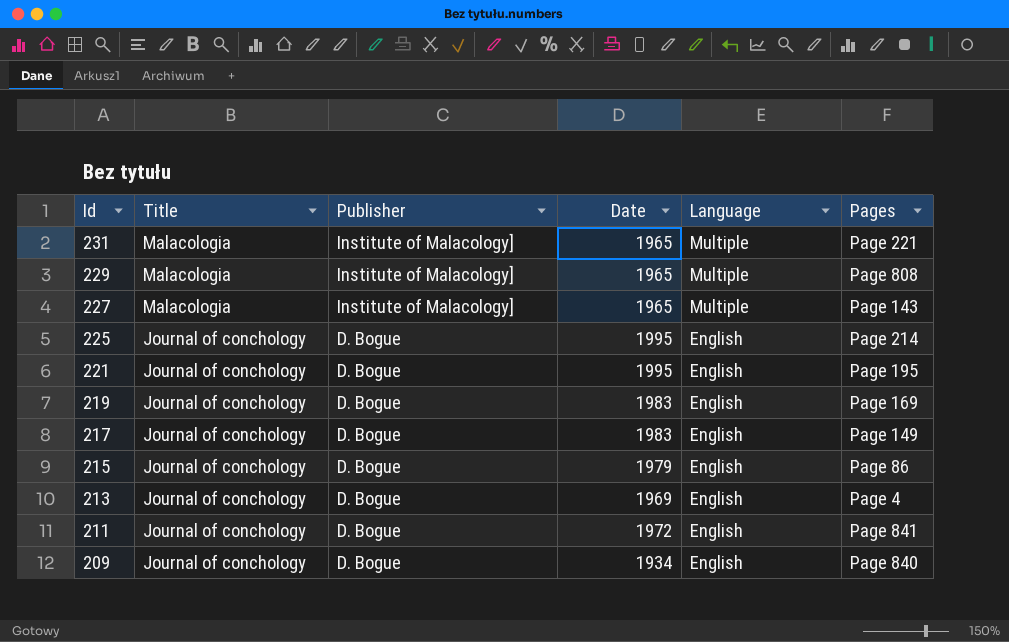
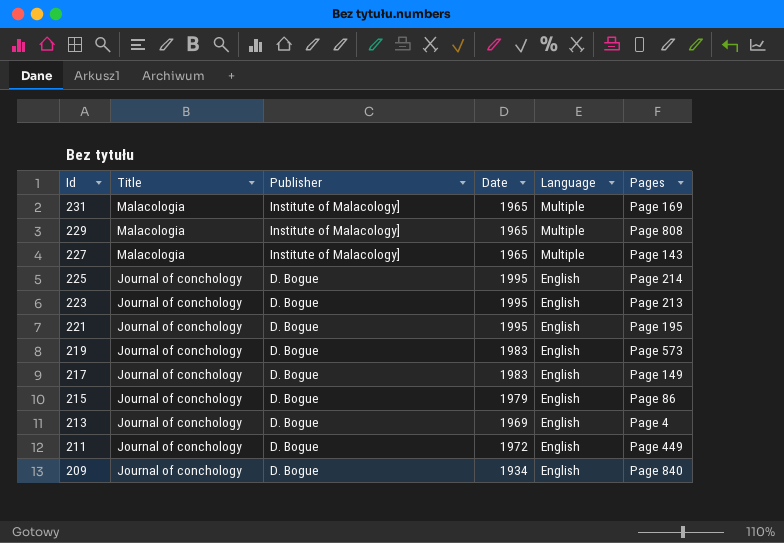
231 | Pages: Page 221 -> Page 169
row 223: none -> Journal of conchology | D. Bogue | 1995 | English | Page 213
219 | Pages: Page 169 -> Page 573
211 | Pages: Page 841 -> Page 449

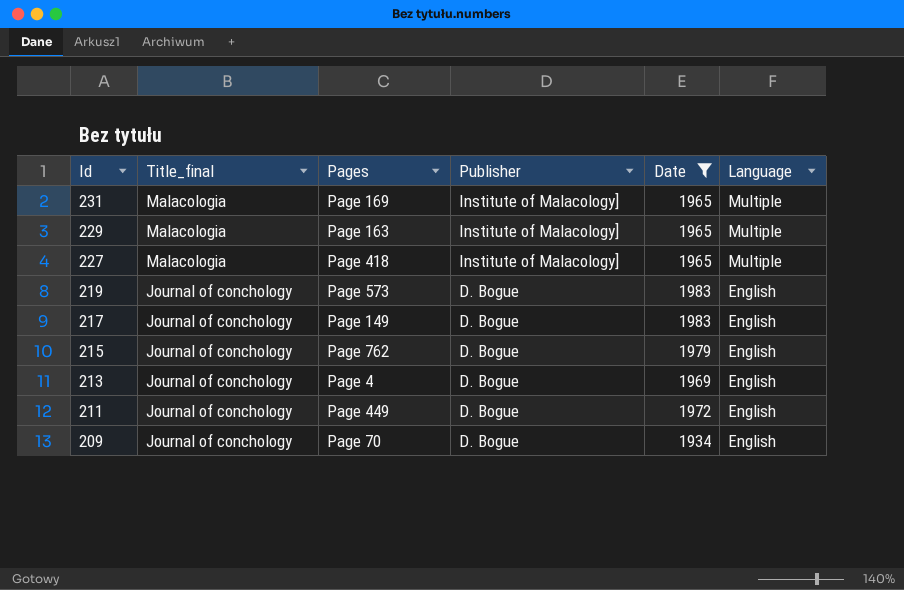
filter: none -> Date != 1995
column name: Title -> Title_final
column Pages | position: 6 -> 3
229 | Pages: Page 808 -> Page 163
227 | Pages: Page 143 -> Page 418
215 | Pages: Page 86 -> Page 762
209 | Pages: Page 840 -> Page 70

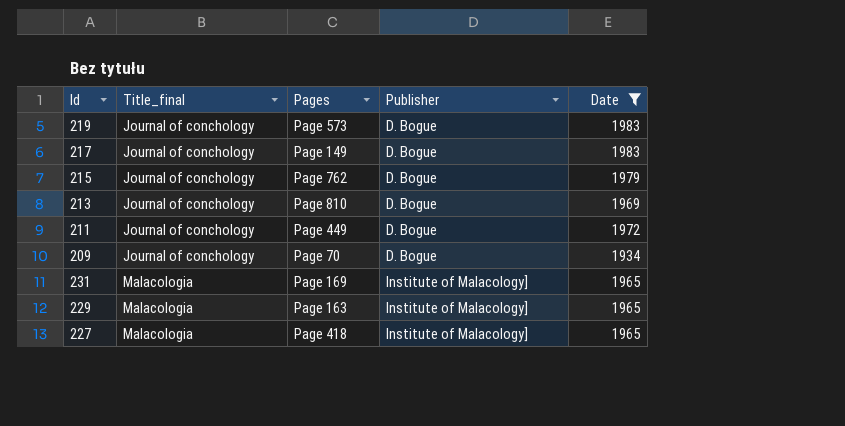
row order: Id descending -> Title_final ascending
column Language | position: 6 -> none
213 | Pages: Page 4 -> Page 810

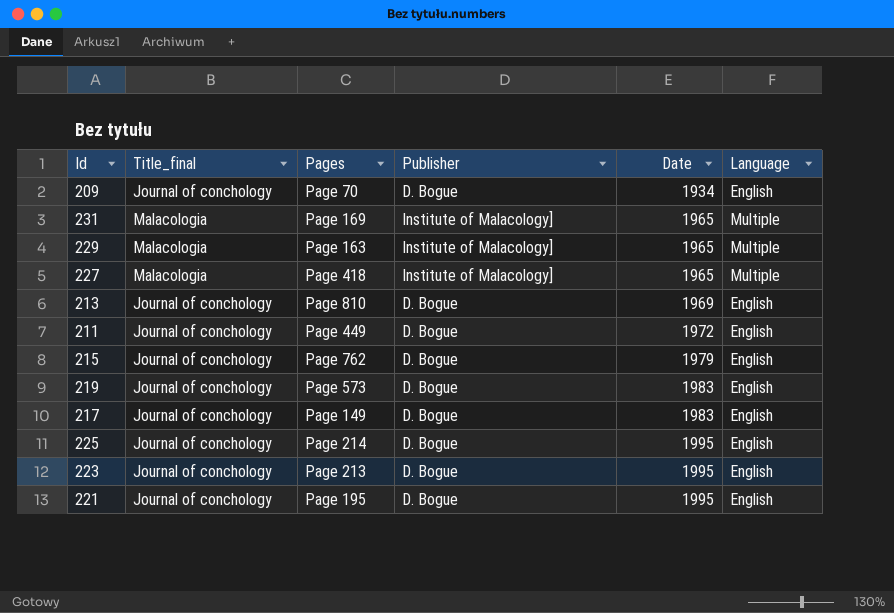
filter: Date != 1995 -> none
row order: Title_final ascending -> Date ascending
column Language | position: none -> 6

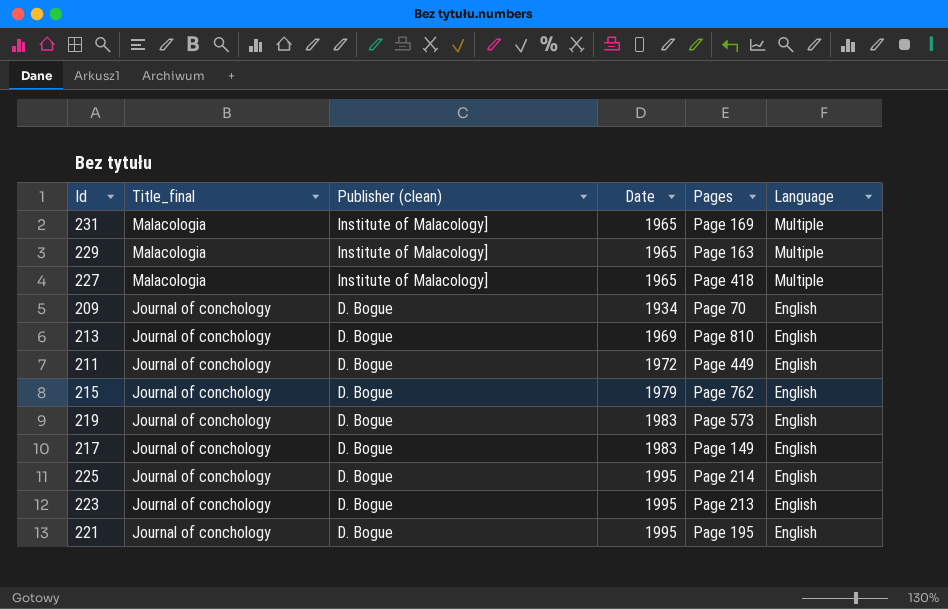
row order: Date ascending -> Title_final descending
column name: Publisher -> Publisher (clean)
column Pages | position: 3 -> 5

